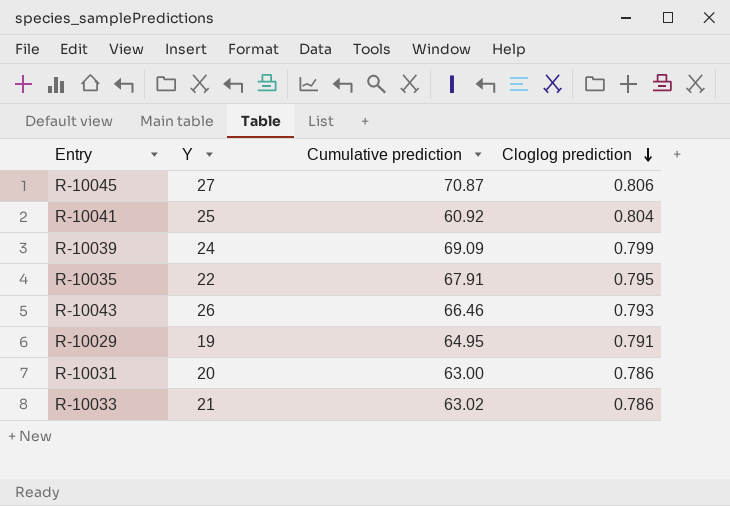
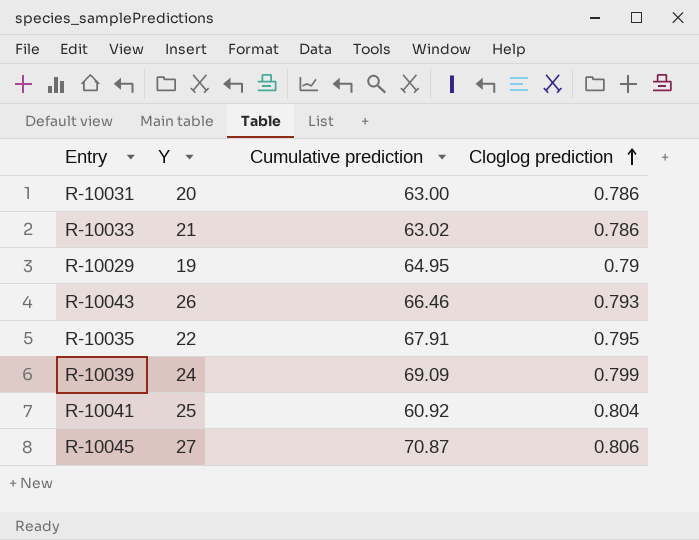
row order: Cloglog prediction descending -> Cloglog prediction ascending
R-10029 | Cloglog prediction: 0.791 -> 0.79

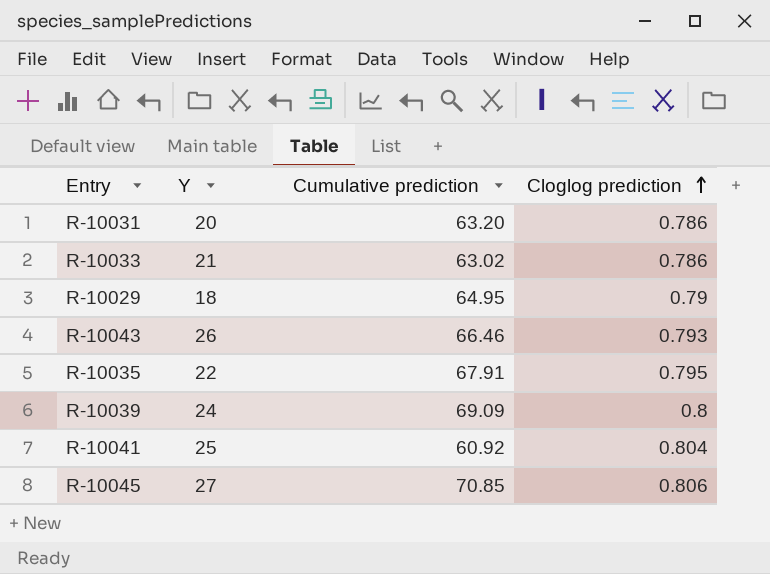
R-10031 | Cumulative prediction: 63.00 -> 63.20
R-10029 | Y: 19 -> 18
R-10039 | Cloglog prediction: 0.799 -> 0.8
R-10045 | Cumulative prediction: 70.87 -> 70.85

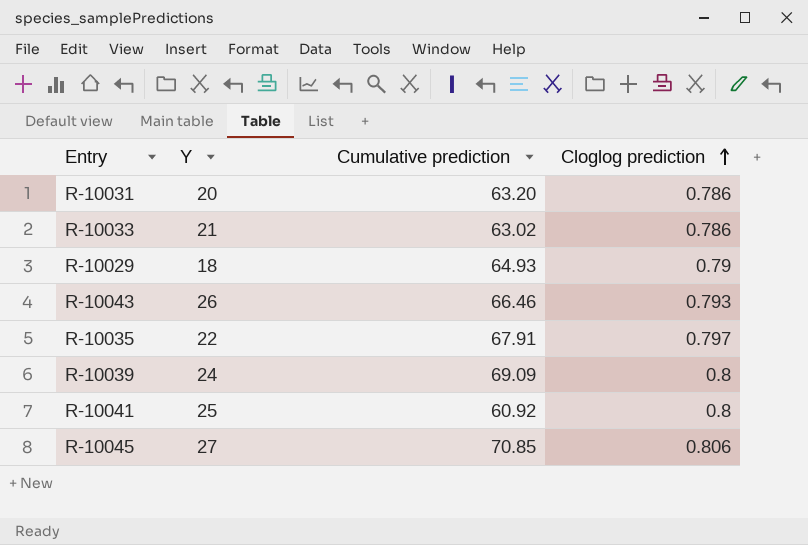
R-10029 | Cumulative prediction: 64.95 -> 64.93
R-10035 | Cloglog prediction: 0.795 -> 0.797
R-10041 | Cloglog prediction: 0.804 -> 0.8

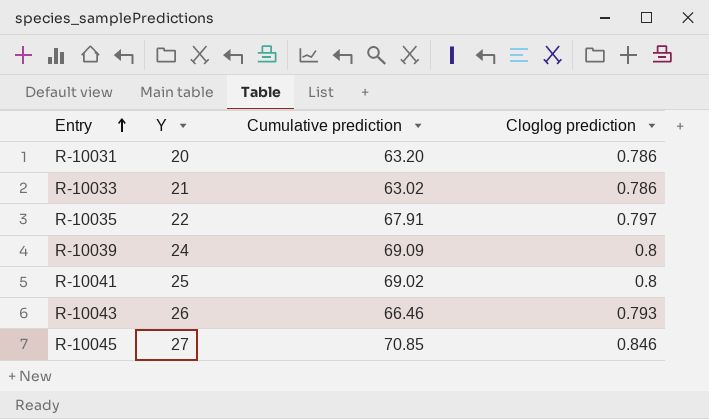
row order: Cloglog prediction ascending -> Entry ascending
row R-10029: 18 | 64.93 | 0.79 -> none
R-10041 | Cumulative prediction: 60.92 -> 69.02
R-10045 | Cloglog prediction: 0.806 -> 0.846

